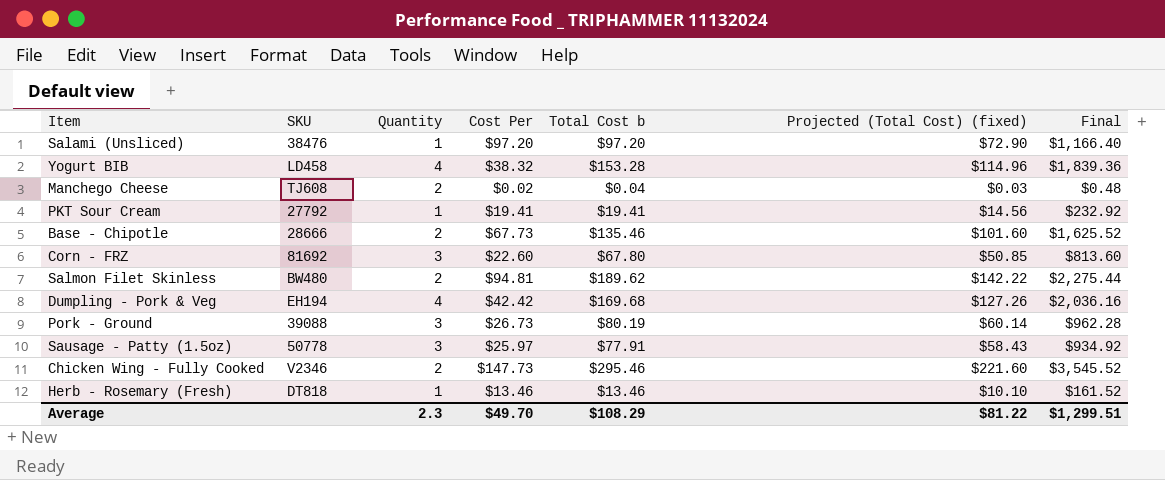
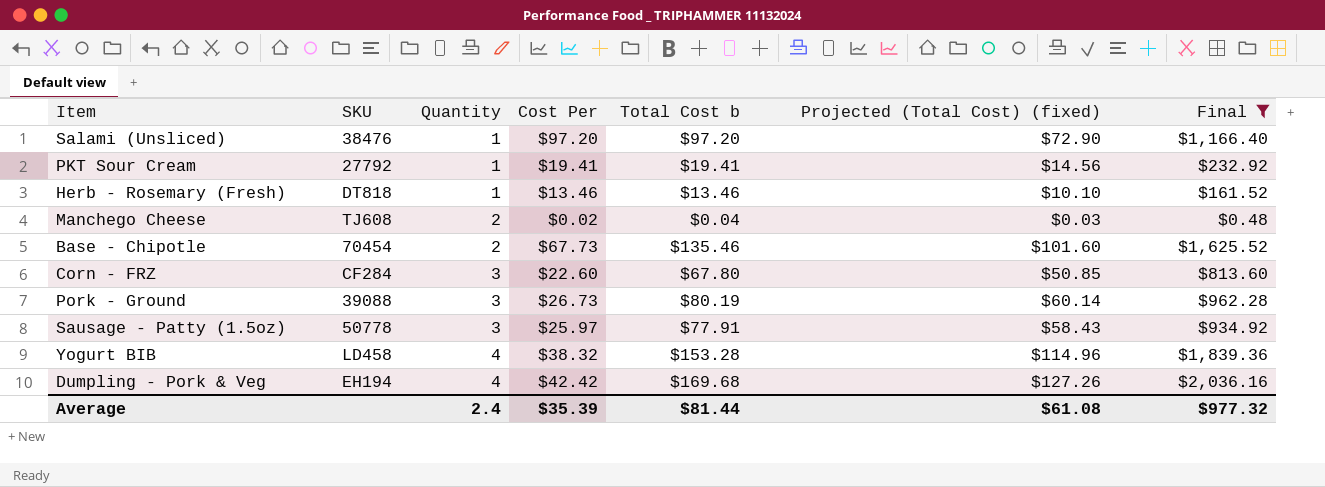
filter: none -> Final <= $2,036.16
row order: none -> Quantity ascending
Base - Chipotle | SKU: 28666 -> 70454
Corn - FRZ | SKU: 81692 -> CF284
Average | Quantity: 2.3 -> 2.4
Average | Cost Per: $49.70 -> $35.39
Average | Total Cost b: $108.29 -> $81.44
Average | Projected (Total Cost) (fixed): $81.22 -> $61.08
Average | Final: $1,299.51 -> $977.32

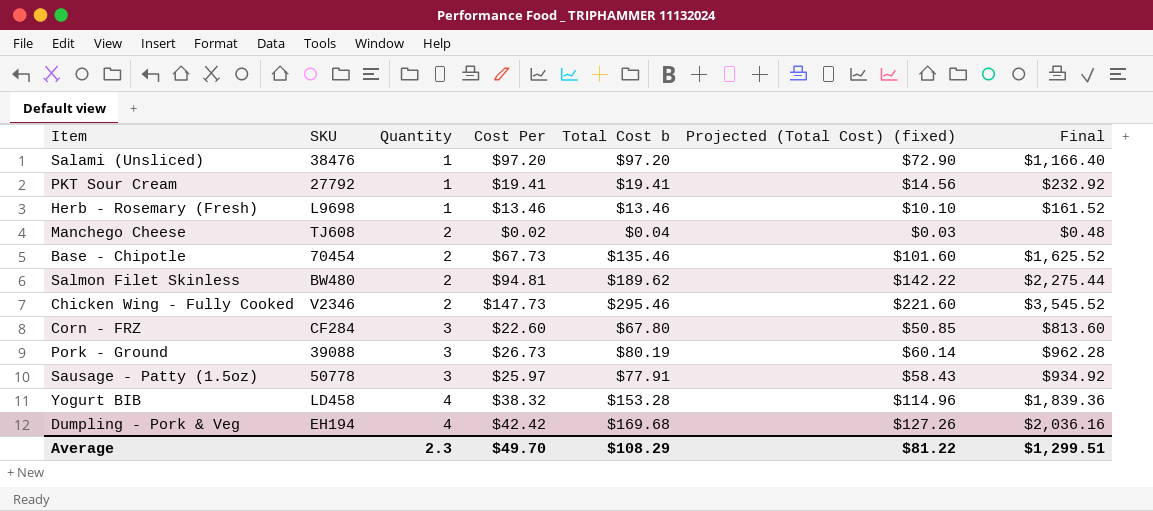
filter: Final <= $2,036.16 -> none
Herb - Rosemary (Fresh) | SKU: DT818 -> L9698
Average | Quantity: 2.4 -> 2.3
Average | Cost Per: $35.39 -> $49.70
Average | Total Cost b: $81.44 -> $108.29
Average | Projected (Total Cost) (fixed): $61.08 -> $81.22
Average | Final: $977.32 -> $1,299.51

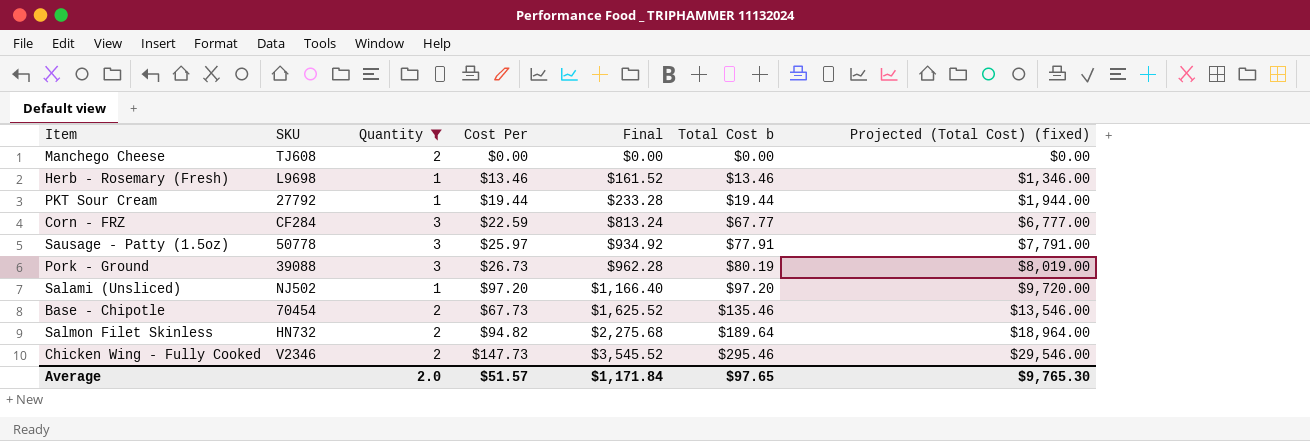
filter: none -> Quantity != 4
row order: Quantity ascending -> Final ascending
column Final | position: 7 -> 5
column Projected (Total Cost) (fixed) | formula: [Total Cost b] * 0.75 -> [Total Cost b] * 100
Manchego Cheese | Cost Per: $0.02 -> $0.00
Manchego Cheese | Final: $0.48 -> $0.00
Manchego Cheese | Total Cost b: $0.04 -> $0.00
PKT Sour Cream | Cost Per: $19.41 -> $19.44
PKT Sour Cream | Final: $232.92 -> $233.28
PKT Sour Cream | Total Cost b: $19.41 -> $19.44
Corn - FRZ | Cost Per: $22.60 -> $22.59
Corn - FRZ | Final: $813.60 -> $813.24
Corn - FRZ | Total Cost b: $67.80 -> $67.77
Salami (Unsliced) | SKU: 38476 -> NJ502
Salmon Filet Skinless | SKU: BW480 -> HN732
Salmon Filet Skinless | Cost Per: $94.81 -> $94.82
Salmon Filet Skinless | Final: $2,275.44 -> $2,275.68
Salmon Filet Skinless | Total Cost b: $189.62 -> $189.64
Average | Quantity: 2.3 -> 2.0
Average | Cost Per: $49.70 -> $51.57
Average | Final: $1,299.51 -> $1,171.84
Average | Total Cost b: $108.29 -> $97.65
Average | Projected (Total Cost) (fixed): $81.22 -> $9,765.30

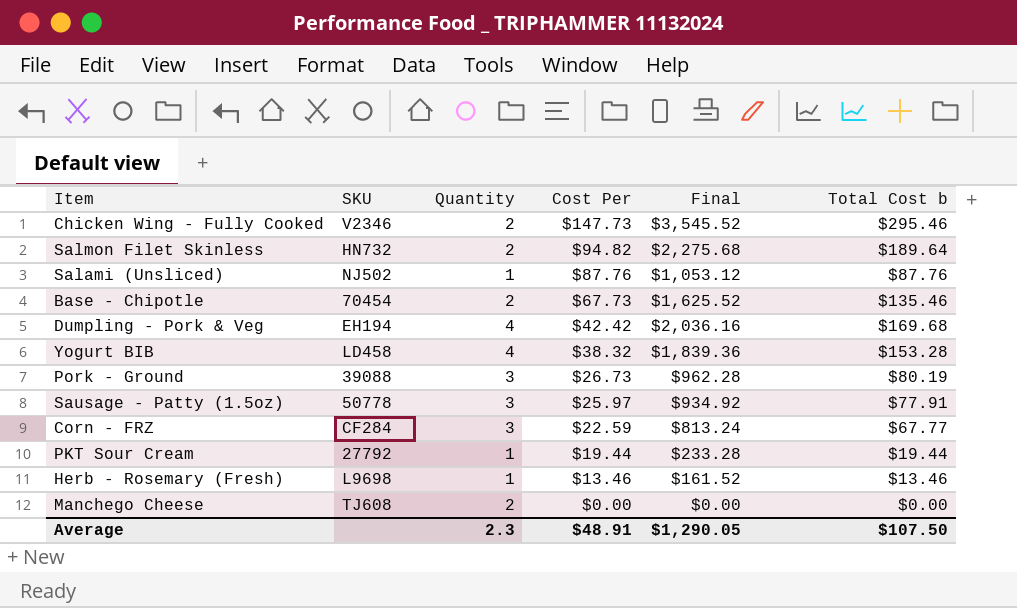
filter: Quantity != 4 -> none
row order: Final ascending -> Cost Per descending
column Projected (Total Cost) (fixed) | formula: [Total Cost b] * 100 -> none
Salami (Unsliced) | Cost Per: $97.20 -> $87.76
Salami (Unsliced) | Final: $1,166.40 -> $1,053.12
Salami (Unsliced) | Total Cost b: $97.20 -> $87.76
Average | Quantity: 2.0 -> 2.3
Average | Cost Per: $51.57 -> $48.91
Average | Final: $1,171.84 -> $1,290.05
Average | Total Cost b: $97.65 -> $107.50

